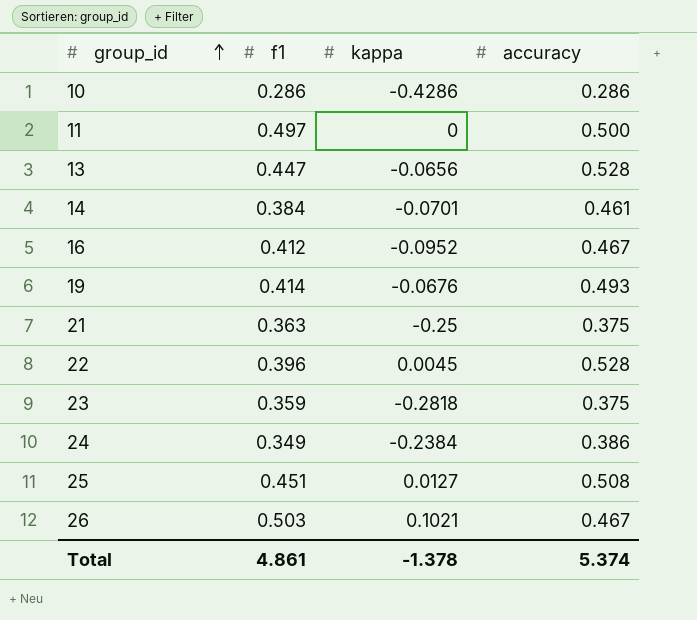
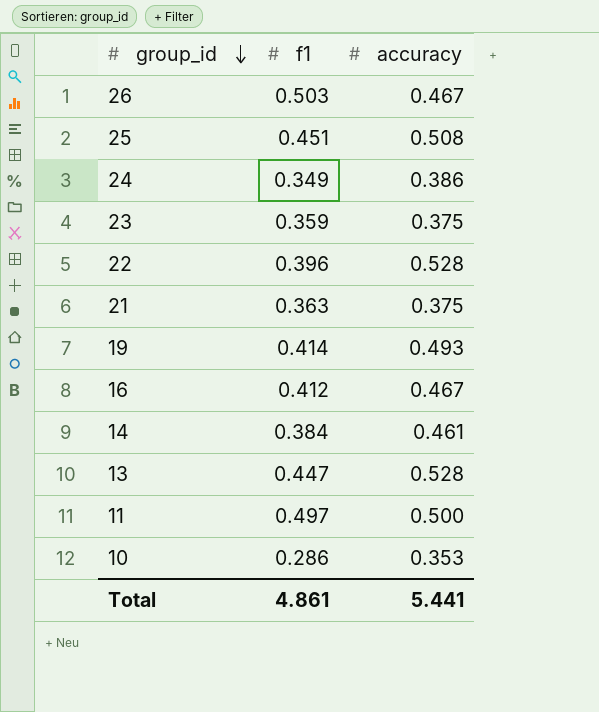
row order: group_id ascending -> group_id descending
column kappa | position: 3 -> none
10 | accuracy: 0.286 -> 0.353
Total | accuracy: 5.374 -> 5.441

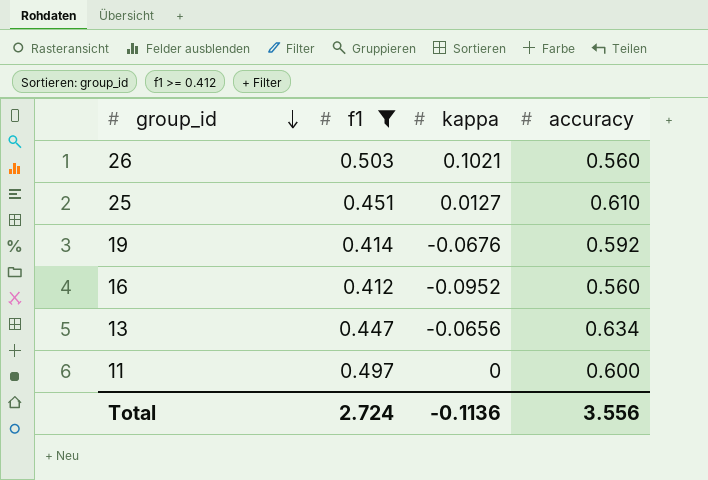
filter: none -> f1 >= 0.412
column kappa | position: none -> 3
26 | accuracy: 0.467 -> 0.560
25 | accuracy: 0.508 -> 0.610
19 | accuracy: 0.493 -> 0.592
16 | accuracy: 0.467 -> 0.560
13 | accuracy: 0.528 -> 0.634
11 | accuracy: 0.500 -> 0.600
Total | f1: 4.861 -> 2.724
Total | accuracy: 5.441 -> 3.556

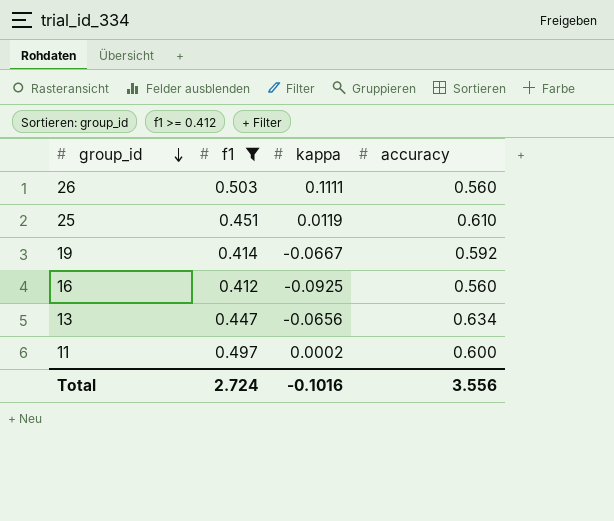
26 | kappa: 0.1021 -> 0.1111
25 | kappa: 0.0127 -> 0.0119
19 | kappa: -0.0676 -> -0.0667
16 | kappa: -0.0952 -> -0.0925
11 | kappa: 0 -> 0.0002
Total | kappa: -0.1136 -> -0.1016

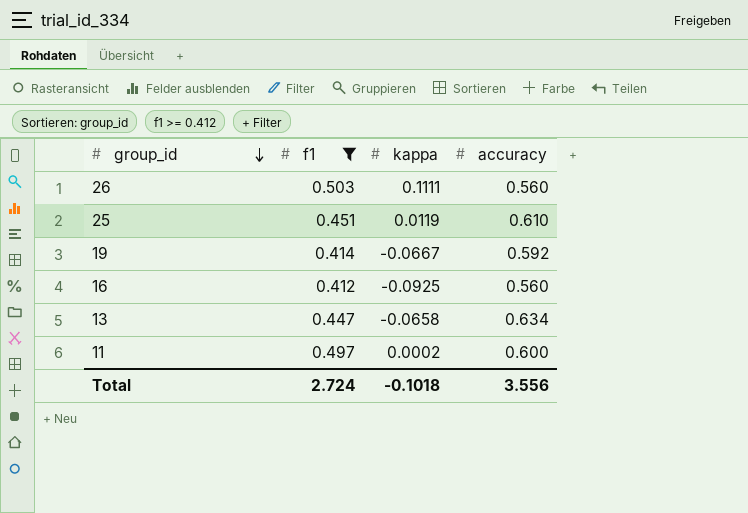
13 | kappa: -0.0656 -> -0.0658
Total | kappa: -0.1016 -> -0.1018

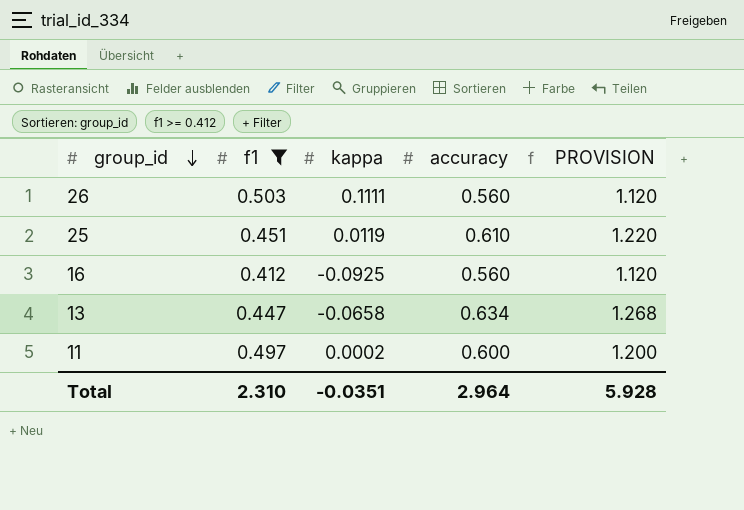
column PROVISION | formula: none -> [accuracy] * 2
row 19: 0.414 | -0.0667 | 0.592 -> none
Total | f1: 2.724 -> 2.310
Total | kappa: -0.1018 -> -0.0351
Total | accuracy: 3.556 -> 2.964

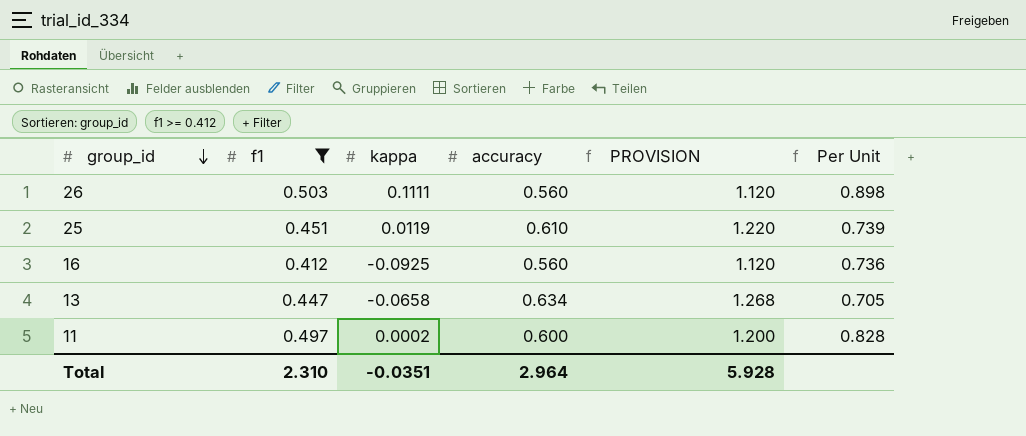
column Per Unit | formula: none -> [f1] / [accuracy]

